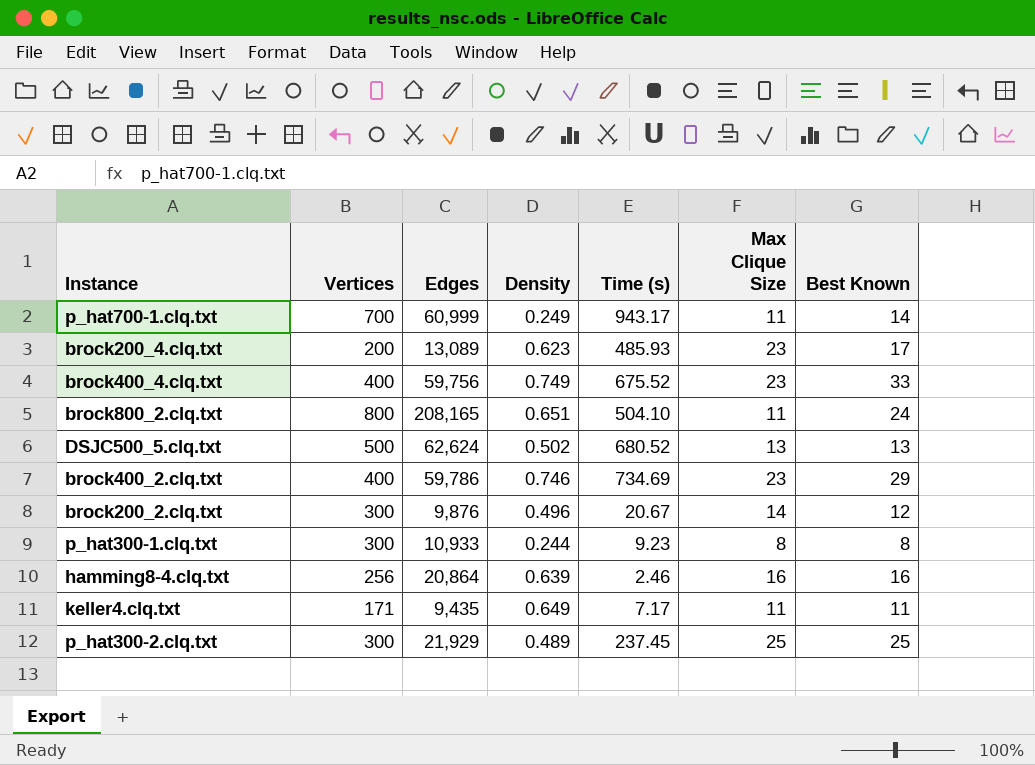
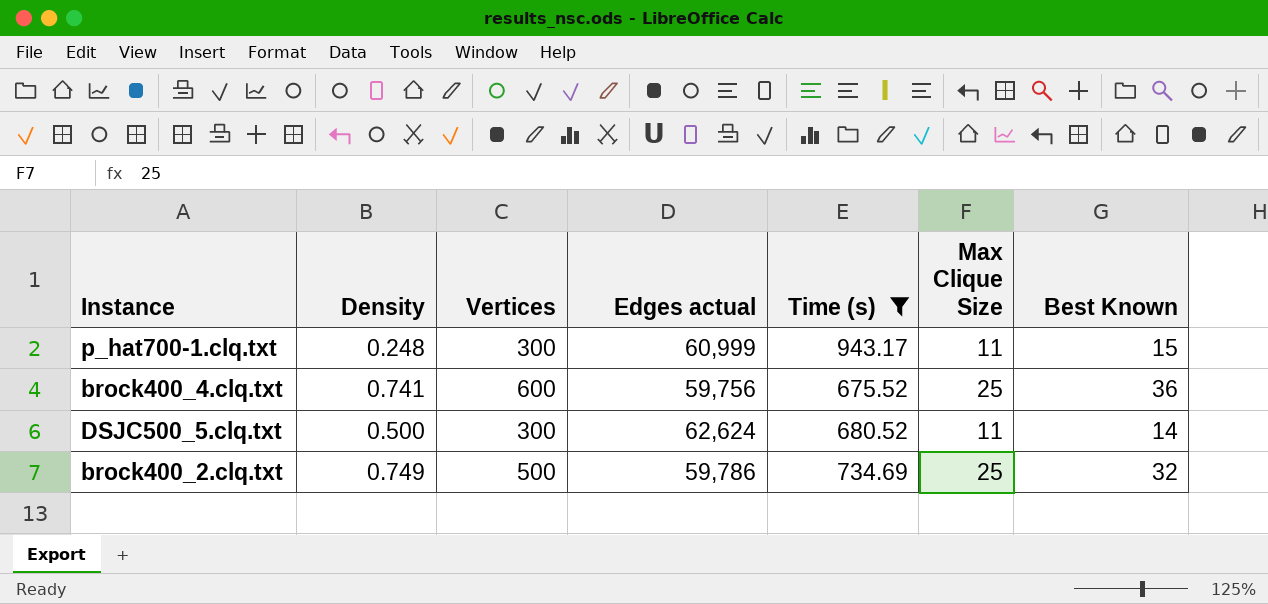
filter: none -> Time (s) >= 675.52
column Density | position: 4 -> 2
column name: Edges -> Edges actual
p_hat700-1.clq.txt | Density: 0.249 -> 0.248
p_hat700-1.clq.txt | Vertices: 700 -> 300
p_hat700-1.clq.txt | Best Known: 14 -> 15
brock400_4.clq.txt | Density: 0.749 -> 0.741
brock400_4.clq.txt | Vertices: 400 -> 600
brock400_4.clq.txt | Max Clique Size: 23 -> 25
brock400_4.clq.txt | Best Known: 33 -> 36
DSJC500_5.clq.txt | Density: 0.502 -> 0.500
DSJC500_5.clq.txt | Vertices: 500 -> 300
DSJC500_5.clq.txt | Max Clique Size: 13 -> 11
DSJC500_5.clq.txt | Best Known: 13 -> 14
brock400_2.clq.txt | Density: 0.746 -> 0.749
brock400_2.clq.txt | Vertices: 400 -> 500
brock400_2.clq.txt | Max Clique Size: 23 -> 25
brock400_2.clq.txt | Best Known: 29 -> 32

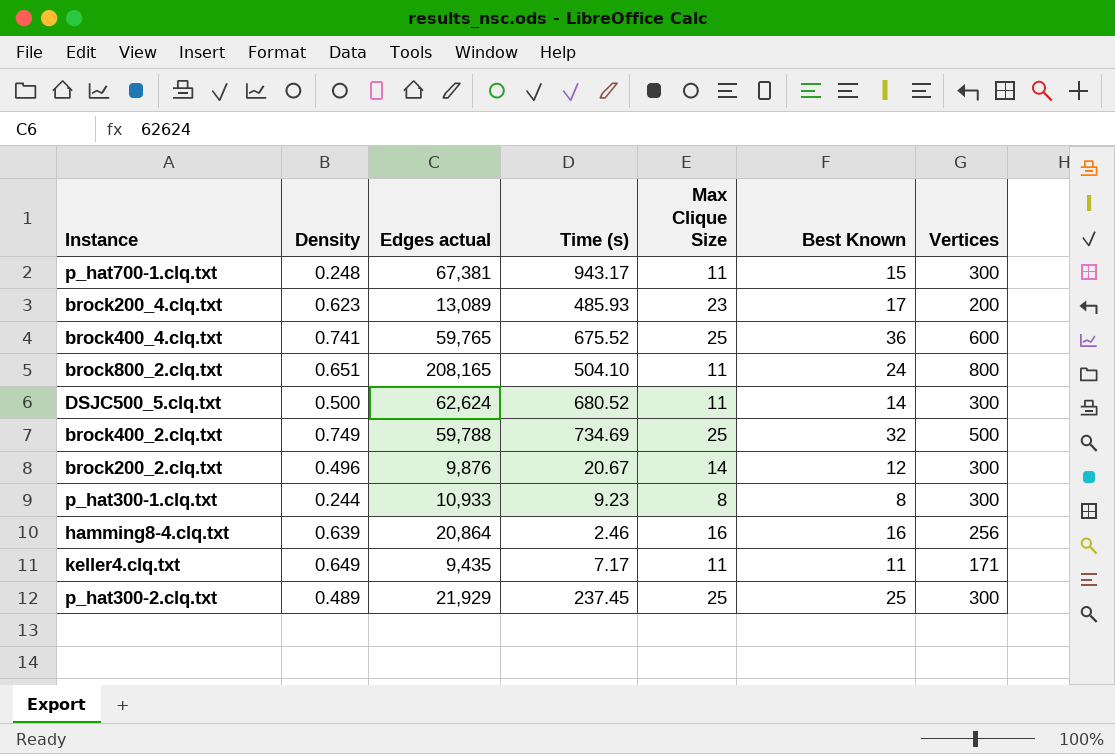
filter: Time (s) >= 675.52 -> none
column Vertices | position: 3 -> 7
p_hat700-1.clq.txt | Edges actual: 60,999 -> 67,381
brock400_4.clq.txt | Edges actual: 59,756 -> 59,765
brock400_2.clq.txt | Edges actual: 59,786 -> 59,788

